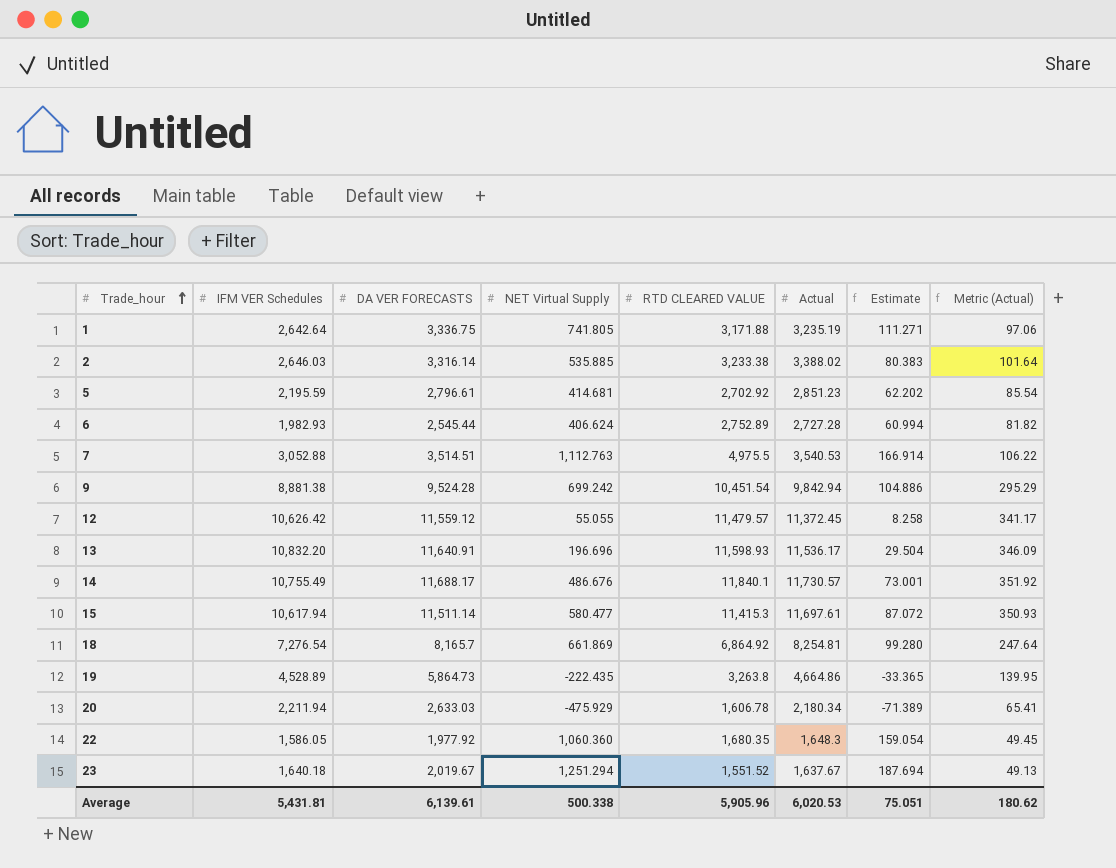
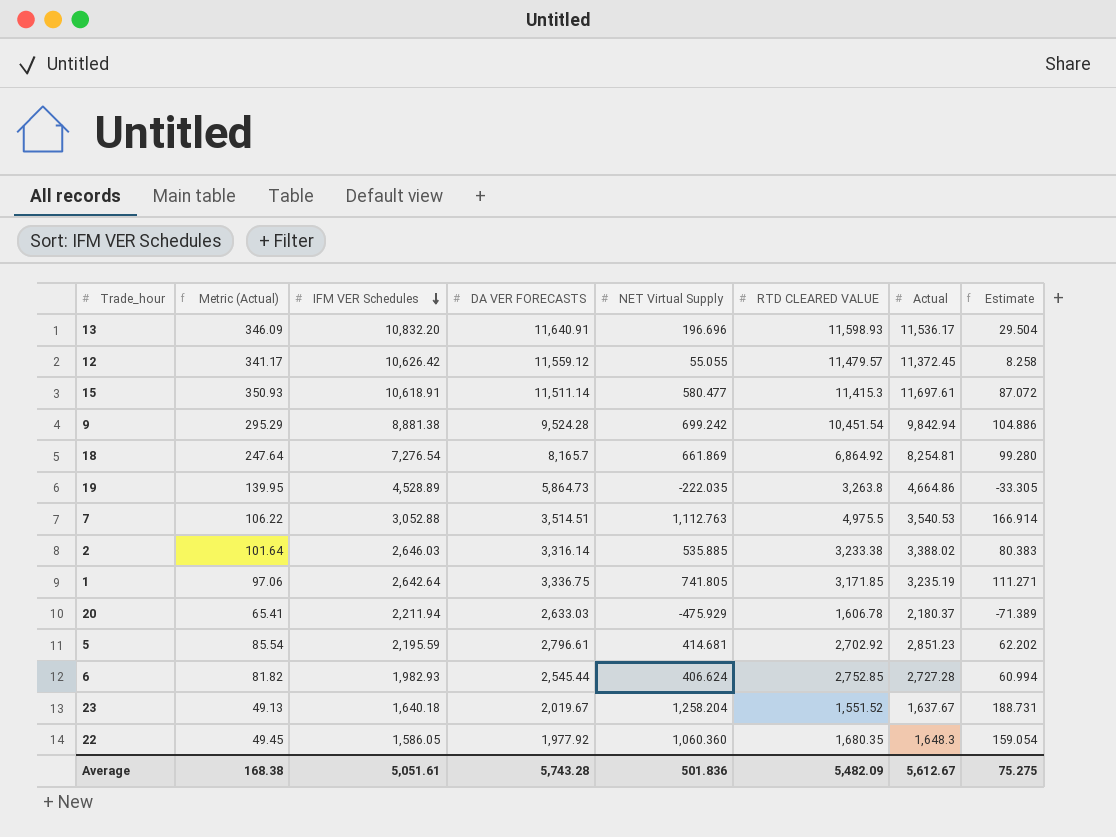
row order: Trade_hour ascending -> IFM VER Schedules descending
column Metric (Actual) | position: 8 -> 2
row 14: 10,755.49 | 11,688.17 | 486.676 | 11,840.1 | 11,730.57 | 73.001 | 351.92 -> none
15 | IFM VER Schedules: 10,617.94 -> 10,618.91
19 | NET Virtual Supply: -222.435 -> -222.035
19 | Estimate: -33.365 -> -33.305
1 | RTD CLEARED VALUE: 3,171.88 -> 3,171.85
20 | Actual: 2,180.34 -> 2,180.37
6 | RTD CLEARED VALUE: 2,752.89 -> 2,752.85
23 | NET Virtual Supply: 1,251.294 -> 1,258.204
23 | Estimate: 187.694 -> 188.731
Average | Metric (Actual): 180.62 -> 168.38
Average | IFM VER Schedules: 5,431.81 -> 5,051.61
Average | DA VER FORECASTS: 6,139.61 -> 5,743.28
Average | NET Virtual Supply: 500.338 -> 501.836
Average | RTD CLEARED VALUE: 5,905.96 -> 5,482.09
Average | Actual: 6,020.53 -> 5,612.67
Average | Estimate: 75.051 -> 75.275

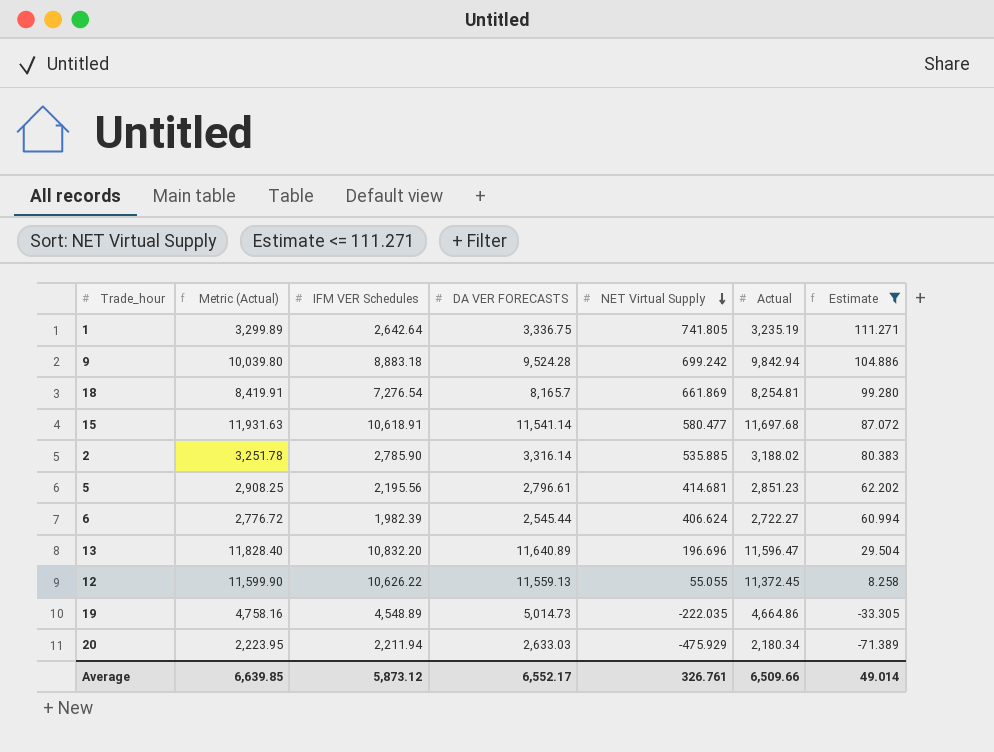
filter: none -> Estimate <= 111.271
row order: IFM VER Schedules descending -> NET Virtual Supply descending
column RTD CLEARED VALUE | position: 6 -> none
column Metric (Actual) | formula: [Actual] * 0.03 -> [Actual] * 1.02
9 | IFM VER Schedules: 8,881.38 -> 8,883.18
15 | DA VER FORECASTS: 11,511.14 -> 11,541.14
15 | Actual: 11,697.61 -> 11,697.68
2 | IFM VER Schedules: 2,646.03 -> 2,785.90
2 | Actual: 3,388.02 -> 3,188.02
5 | IFM VER Schedules: 2,195.59 -> 2,195.56
6 | IFM VER Schedules: 1,982.93 -> 1,982.39
6 | Actual: 2,727.28 -> 2,722.27
13 | DA VER FORECASTS: 11,640.91 -> 11,640.89
13 | Actual: 11,536.17 -> 11,596.47
12 | IFM VER Schedules: 10,626.42 -> 10,626.22
12 | DA VER FORECASTS: 11,559.12 -> 11,559.13
19 | IFM VER Schedules: 4,528.89 -> 4,548.89
19 | DA VER FORECASTS: 5,864.73 -> 5,014.73
20 | Actual: 2,180.37 -> 2,180.34
Average | Metric (Actual): 168.38 -> 6,639.85
Average | IFM VER Schedules: 5,051.61 -> 5,873.12
Average | DA VER FORECASTS: 5,743.28 -> 6,552.17
Average | NET Virtual Supply: 501.836 -> 326.761
Average | Actual: 5,612.67 -> 6,509.66
Average | Estimate: 75.275 -> 49.014

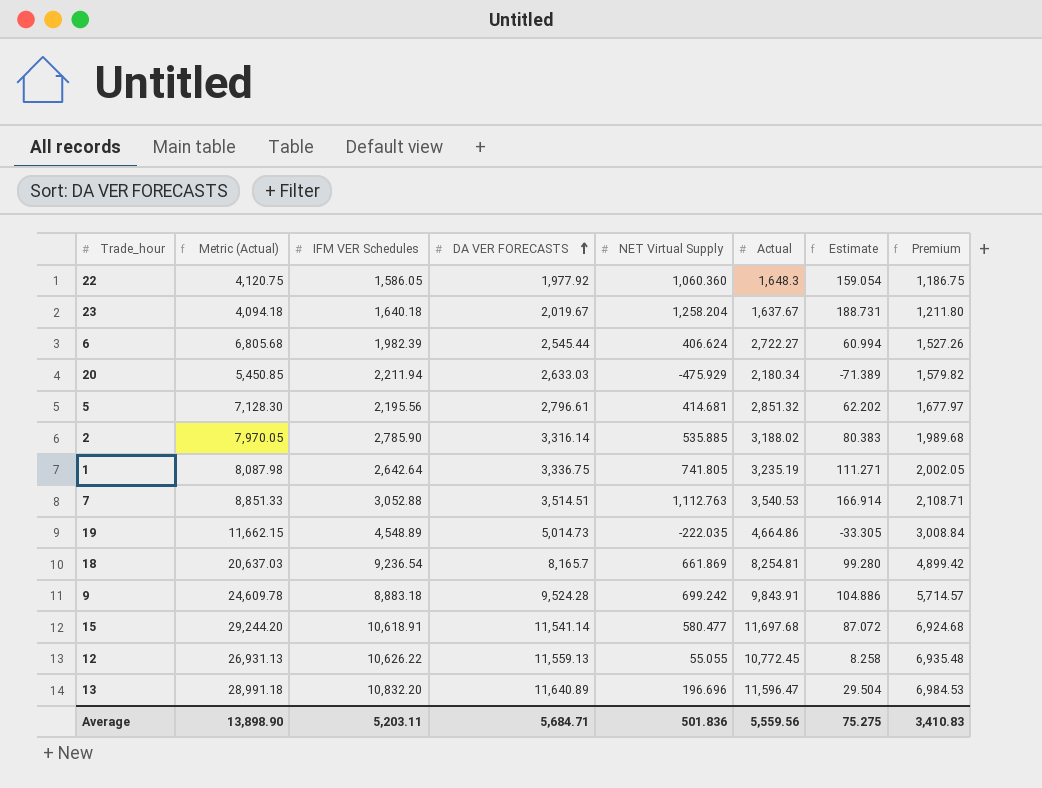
filter: Estimate <= 111.271 -> none
row order: NET Virtual Supply descending -> DA VER FORECASTS ascending
column Metric (Actual) | formula: [Actual] * 1.02 -> [Actual] * 2.5
column Premium | formula: none -> [DA VER FORECASTS] * 0.6
5 | Actual: 2,851.23 -> 2,851.32
18 | IFM VER Schedules: 7,276.54 -> 9,236.54
9 | Actual: 9,842.94 -> 9,843.91
12 | Actual: 11,372.45 -> 10,772.45
Average | Metric (Actual): 6,639.85 -> 13,898.90
Average | IFM VER Schedules: 5,873.12 -> 5,203.11
Average | DA VER FORECASTS: 6,552.17 -> 5,684.71
Average | NET Virtual Supply: 326.761 -> 501.836
Average | Actual: 6,509.66 -> 5,559.56
Average | Estimate: 49.014 -> 75.275

